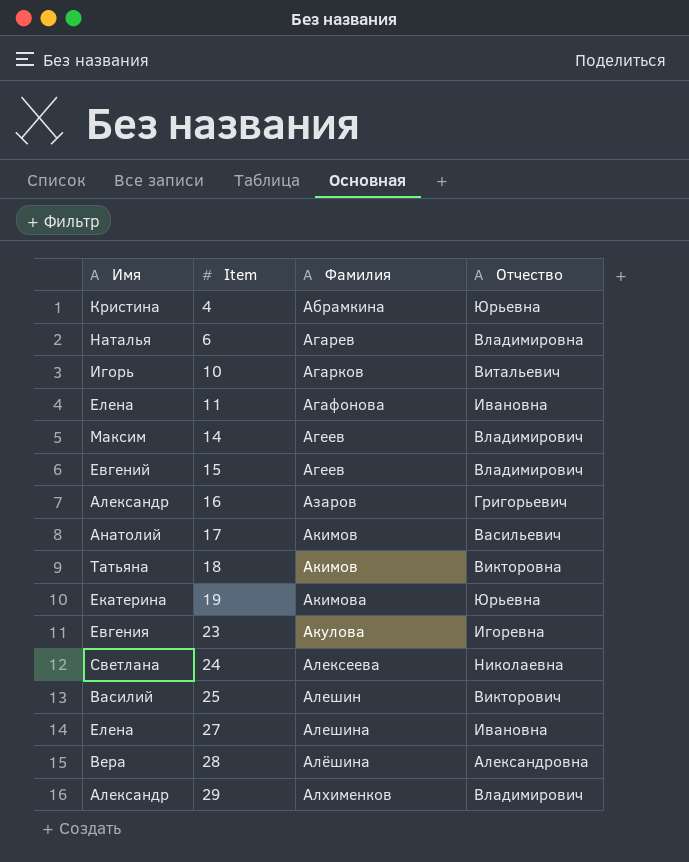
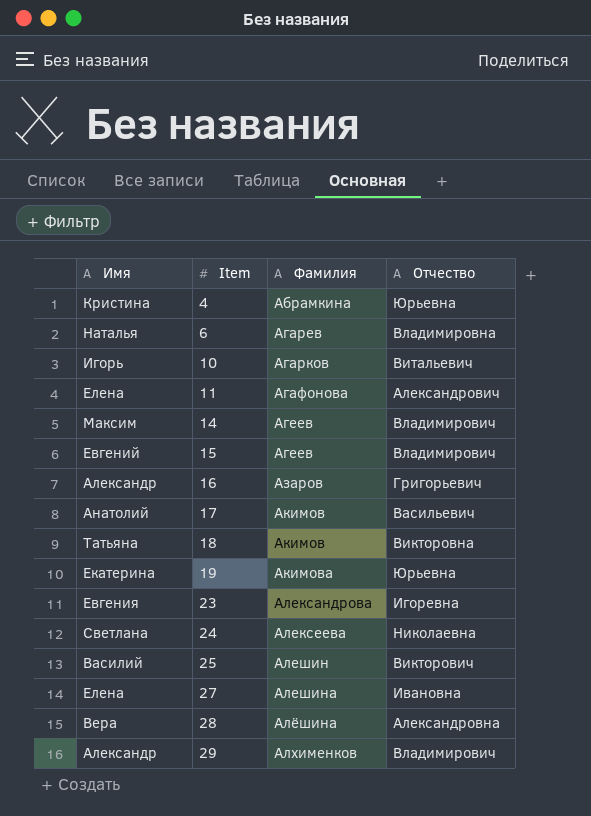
11 | Отчество: Ивановна -> Александрович
23 | Фамилия: Акулова -> Александрова

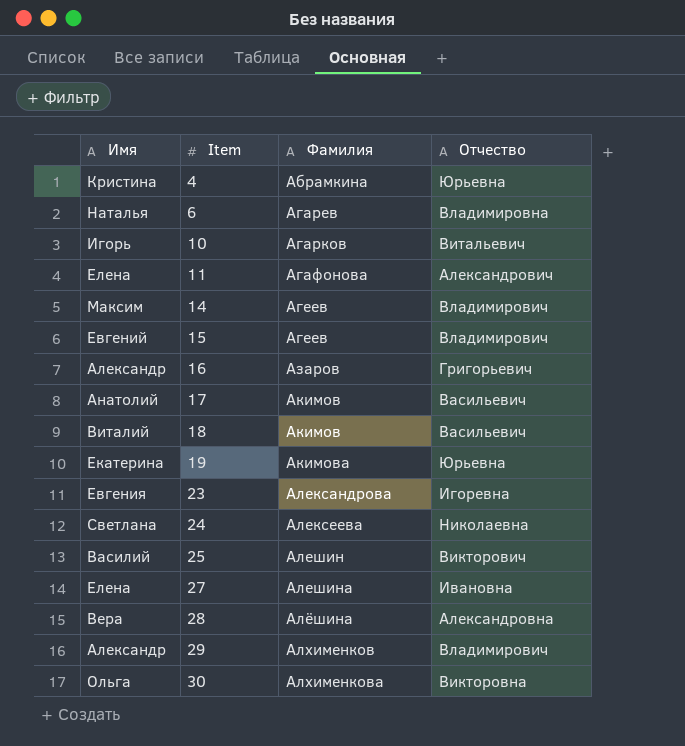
18 | Имя: Татьяна -> Виталий
18 | Отчество: Викторовна -> Васильевич
row 30: none -> Ольга | Алхименкова | Викторовна

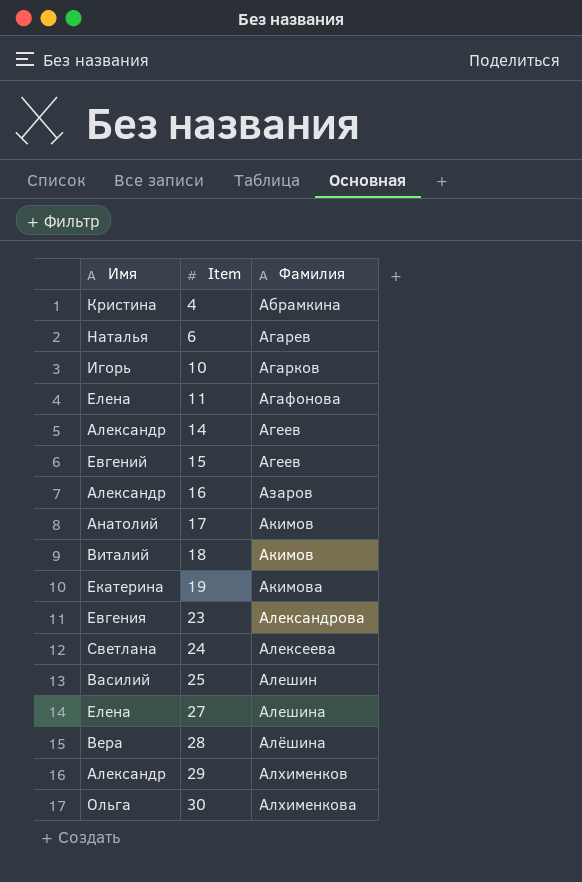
column Отчество | position: 4 -> none
14 | Имя: Максим -> Александр

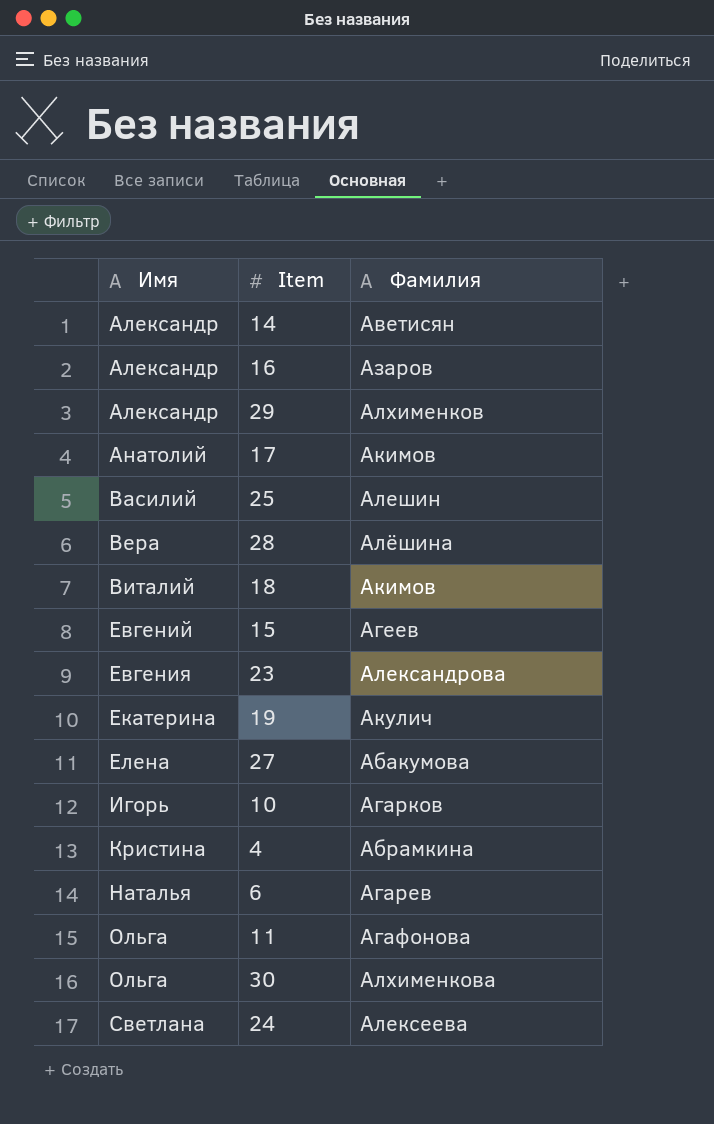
row order: Item ascending -> Имя ascending
14 | Фамилия: Агеев -> Аветисян
19 | Фамилия: Акимова -> Акулич
27 | Фамилия: Алешина -> Абакумова
11 | Имя: Елена -> Ольга

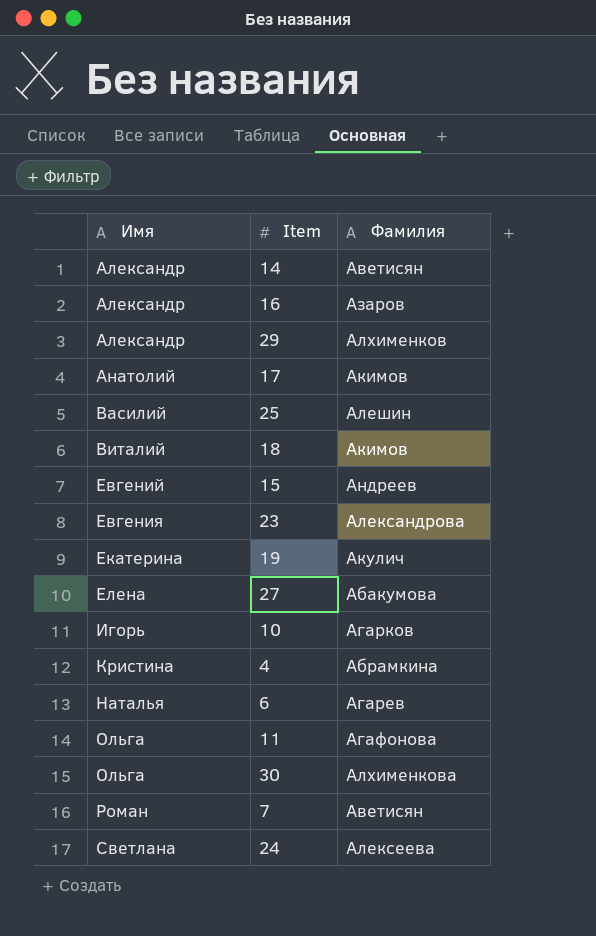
row 28: Вера | Алёшина -> none
15 | Фамилия: Агеев -> Андреев
row 7: none -> Роман | Аветисян

